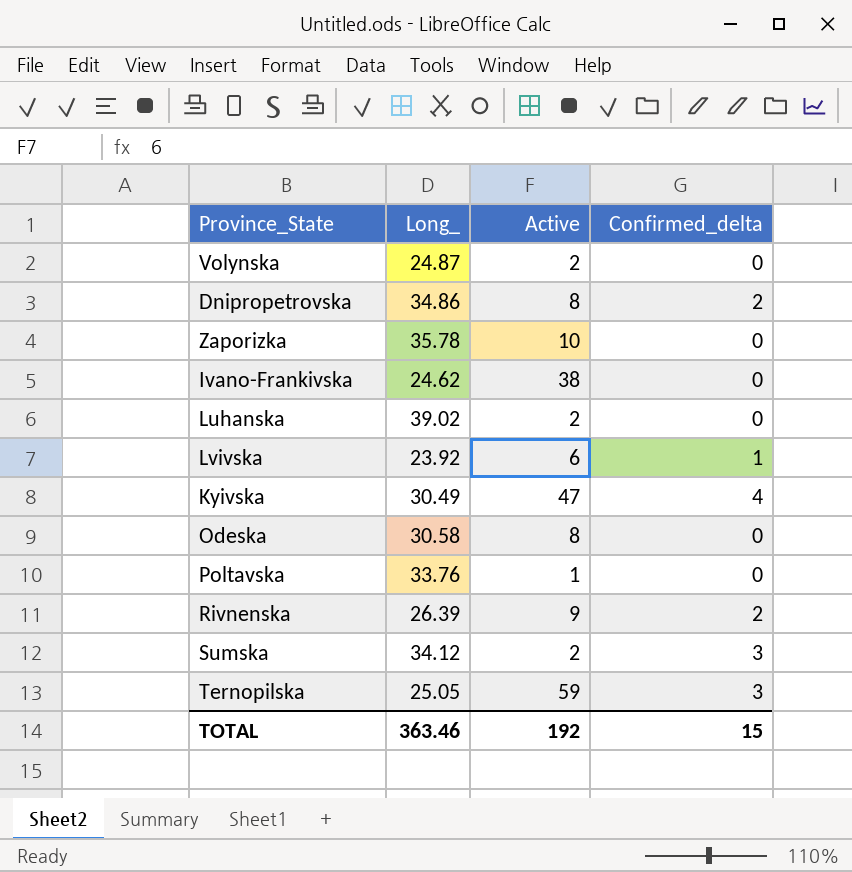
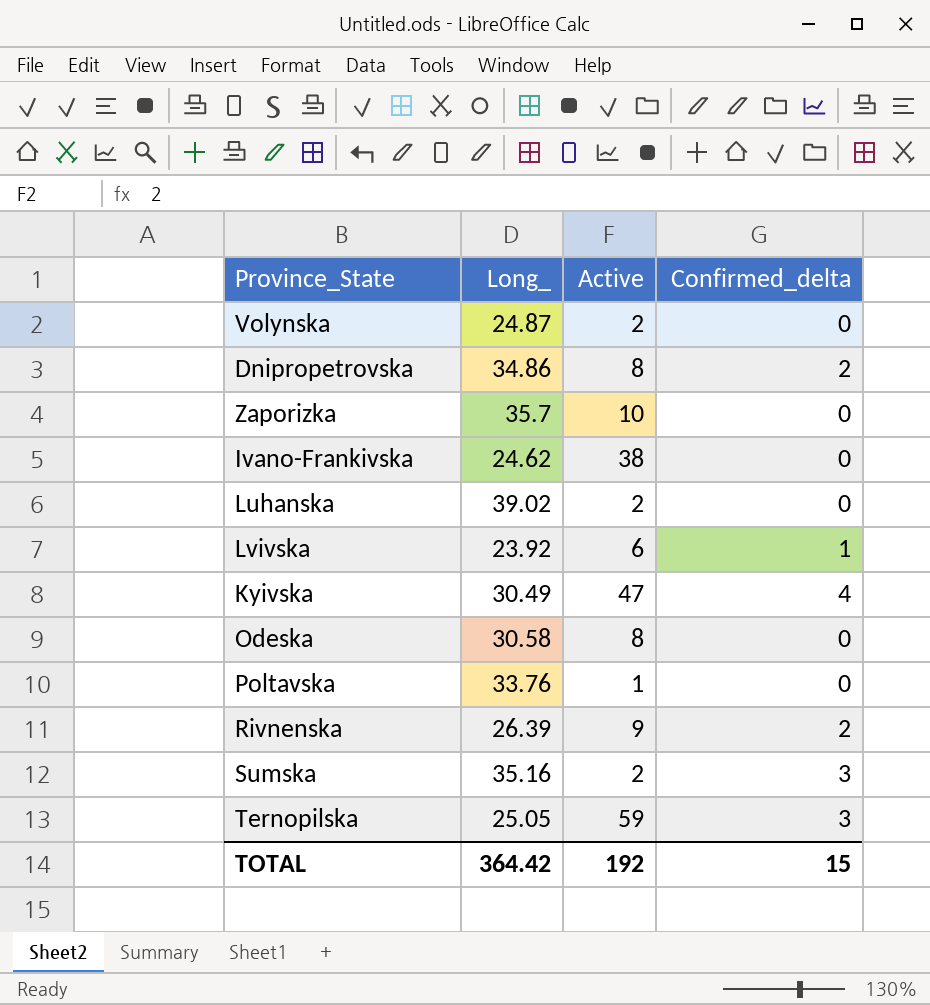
Zaporizka | Long_: 35.78 -> 35.7
Sumska | Long_: 34.12 -> 35.16
TOTAL | Long_: 363.46 -> 364.42

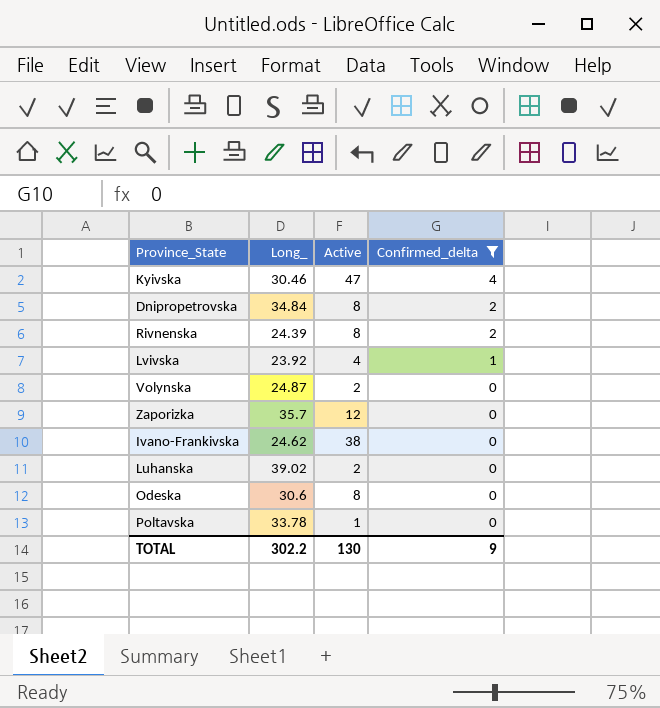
filter: none -> Confirmed_delta != 3
row order: none -> Confirmed_delta descending
Kyivska | Long_: 30.49 -> 30.46
Dnipropetrovska | Long_: 34.86 -> 34.84
Rivnenska | Long_: 26.39 -> 24.39
Rivnenska | Active: 9 -> 8
Lvivska | Active: 6 -> 4
Zaporizka | Active: 10 -> 12
Odeska | Long_: 30.58 -> 30.6
Poltavska | Long_: 33.76 -> 33.78
TOTAL | Long_: 364.42 -> 302.2
TOTAL | Active: 192 -> 130
TOTAL | Confirmed_delta: 15 -> 9

